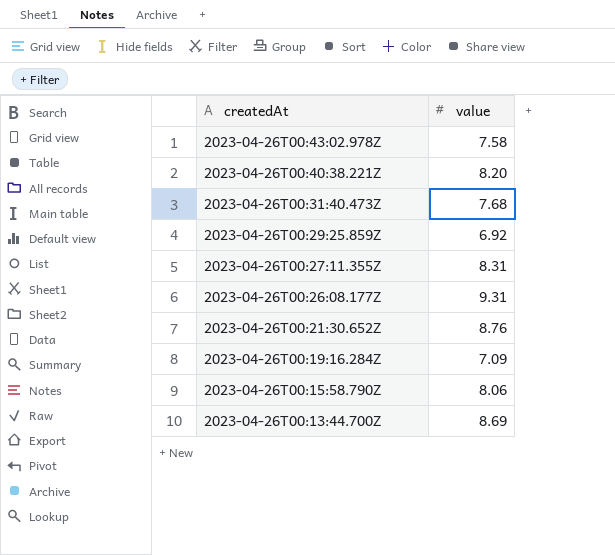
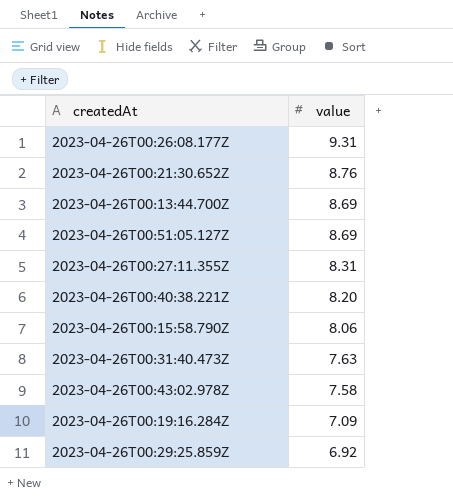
row order: createdAt descending -> value descending
row 2023-04-26T00:51:05.127Z: none -> 8.69
2023-04-26T00:31:40.473Z | value: 7.68 -> 7.63

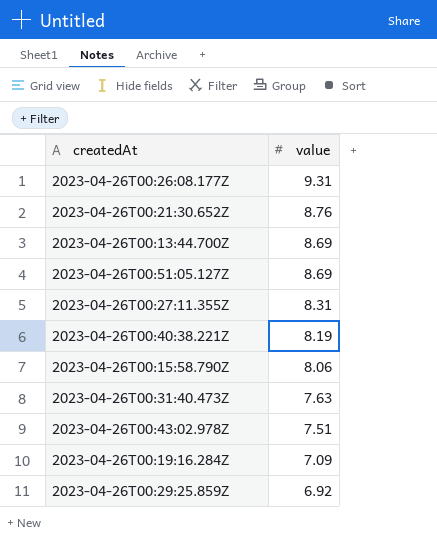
2023-04-26T00:40:38.221Z | value: 8.20 -> 8.19
2023-04-26T00:43:02.978Z | value: 7.58 -> 7.51

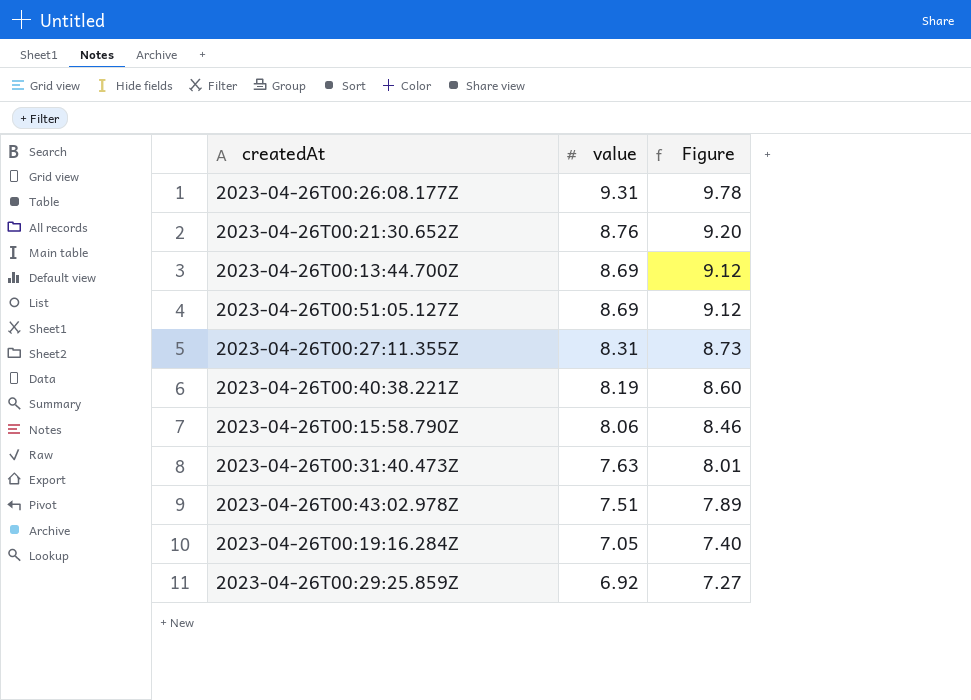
column Figure | formula: none -> [value] * 1.05
2023-04-26T00:19:16.284Z | value: 7.09 -> 7.05

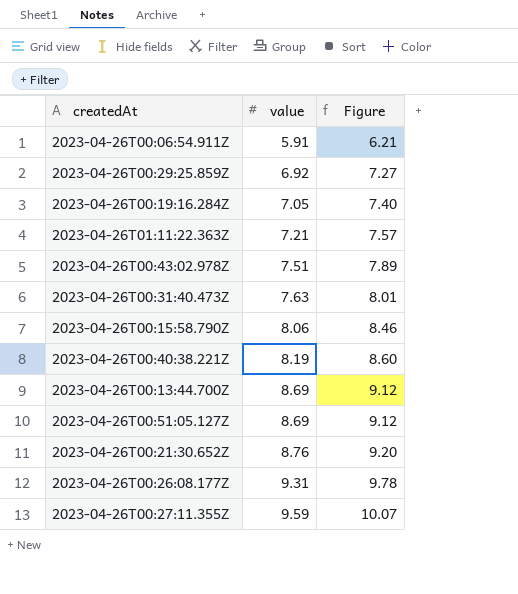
row order: value descending -> value ascending
row 2023-04-26T00:06:54.911Z: none -> 5.91 | 6.21
row 2023-04-26T01:11:22.363Z: none -> 7.21 | 7.57
2023-04-26T00:27:11.355Z | value: 8.31 -> 9.59
2023-04-26T00:27:11.355Z | Figure: 8.73 -> 10.07

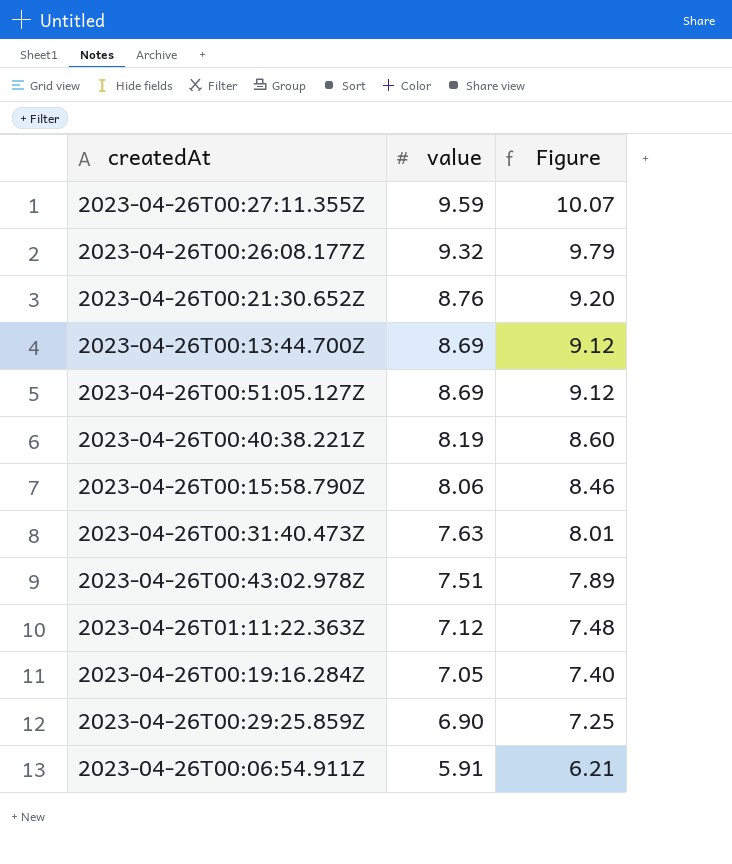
row order: value ascending -> value descending
2023-04-26T00:26:08.177Z | value: 9.31 -> 9.32
2023-04-26T00:26:08.177Z | Figure: 9.78 -> 9.79
2023-04-26T01:11:22.363Z | value: 7.21 -> 7.12
2023-04-26T01:11:22.363Z | Figure: 7.57 -> 7.48
2023-04-26T00:29:25.859Z | value: 6.92 -> 6.90
2023-04-26T00:29:25.859Z | Figure: 7.27 -> 7.25

